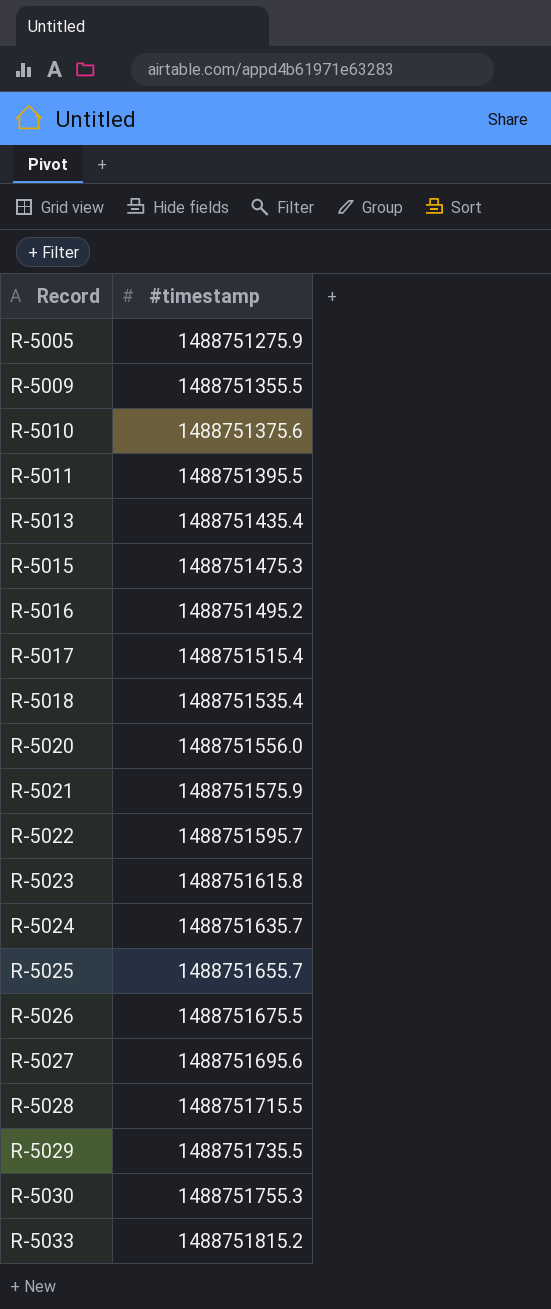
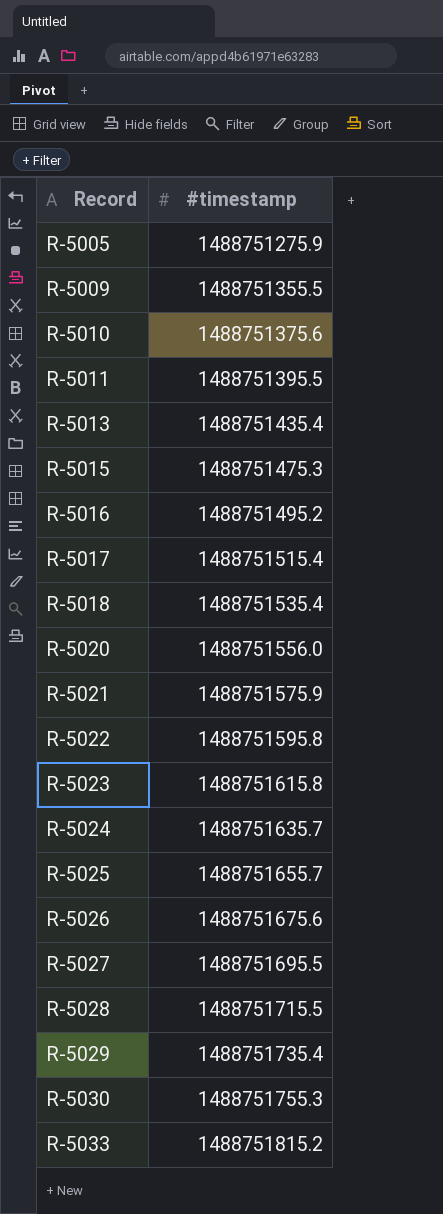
R-5022 | #timestamp: 1488751595.7 -> 1488751595.8
R-5026 | #timestamp: 1488751675.5 -> 1488751675.6
R-5027 | #timestamp: 1488751695.6 -> 1488751695.5
R-5029 | #timestamp: 1488751735.5 -> 1488751735.4

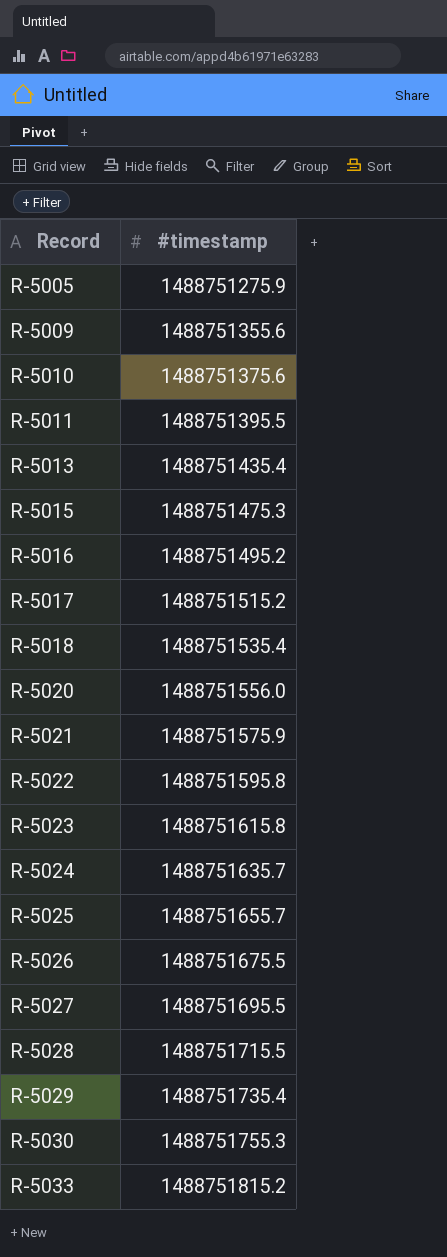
R-5009 | #timestamp: 1488751355.5 -> 1488751355.6
R-5017 | #timestamp: 1488751515.4 -> 1488751515.2
R-5026 | #timestamp: 1488751675.6 -> 1488751675.5

